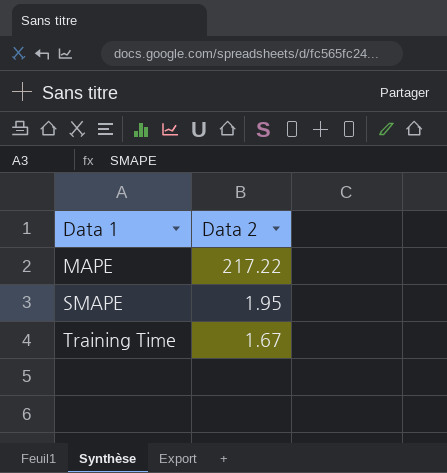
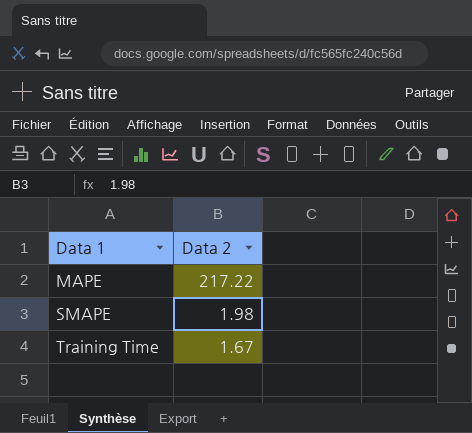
SMAPE | Data 2: 1.95 -> 1.98

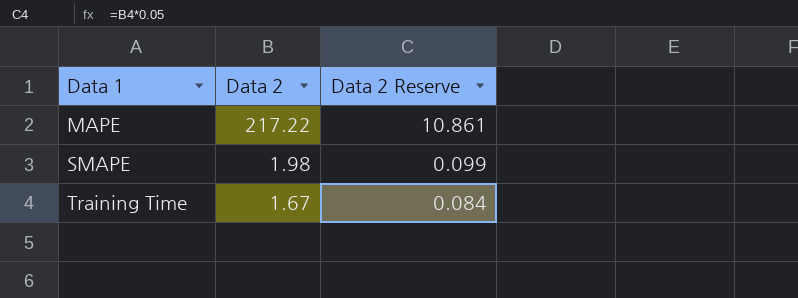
column Data 2 Reserve | formula: none -> [Data 2] * 0.05

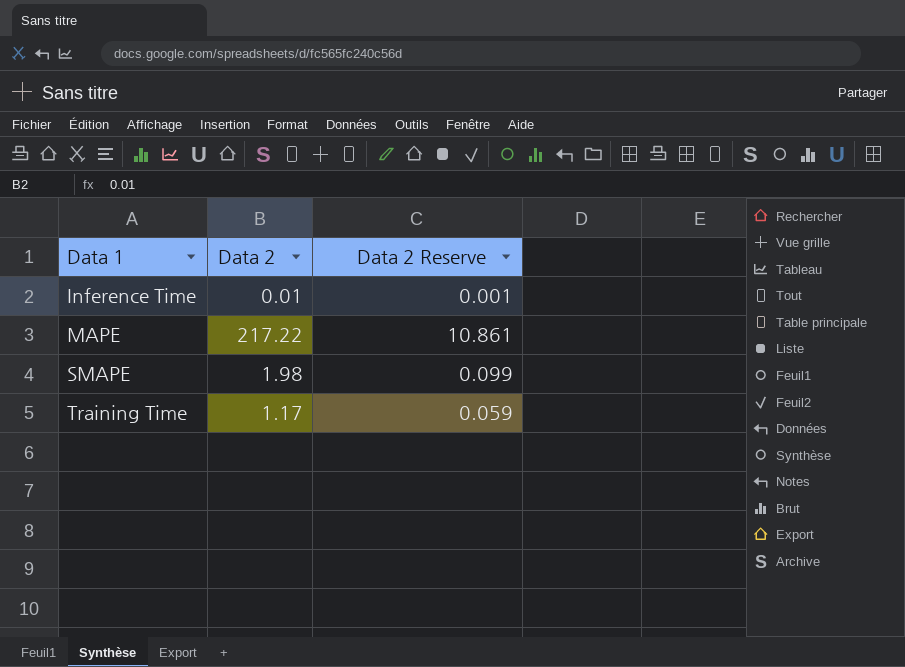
row Inference Time: none -> 0.01 | 0.001
Training Time | Data 2: 1.67 -> 1.17
Training Time | Data 2 Reserve: 0.084 -> 0.059

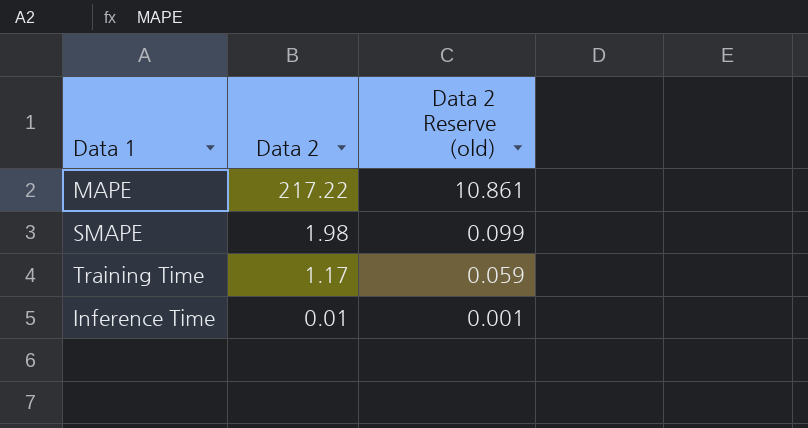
row order: Data 1 ascending -> Data 2 descending
column name: Data 2 Reserve -> Data 2 Reserve (old)

